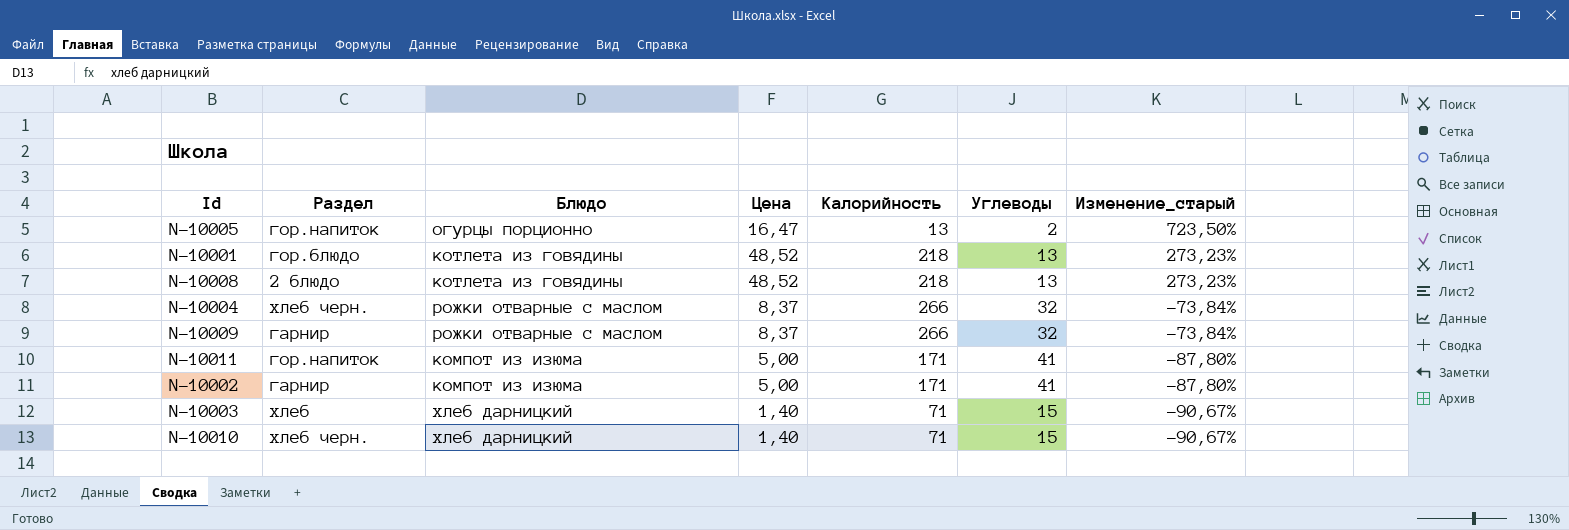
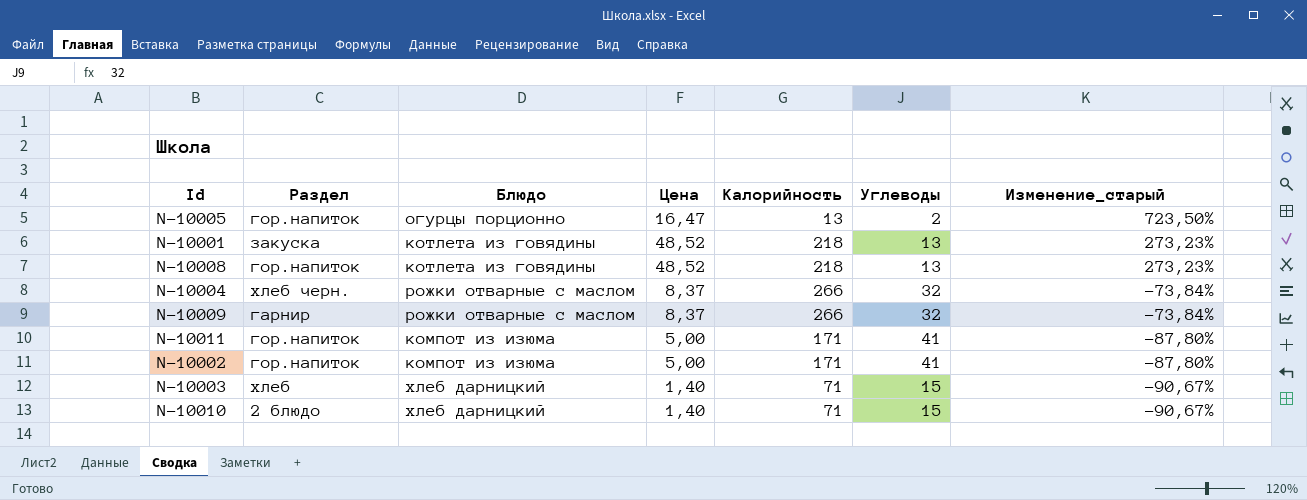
N-10001 | Раздел: гор.блюдо -> закуска
N-10008 | Раздел: 2 блюдо -> гор.напиток
N-10002 | Раздел: гарнир -> гор.напиток
N-10010 | Раздел: хлеб черн. -> 2 блюдо

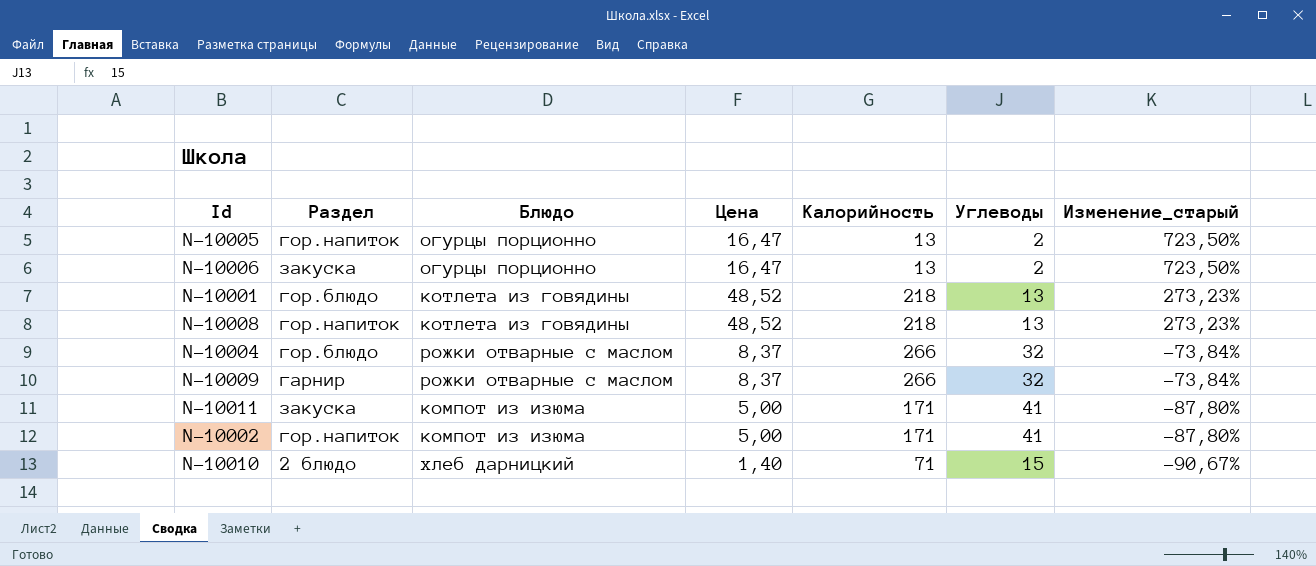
row N-10003: хлеб | хлеб дарницкий | 1,40 | 71 | 15 | -90,67% -> none
row N-10006: none -> закуска | огурцы порционно | 16,47 | 13 | 2 | 723,50%
N-10001 | Раздел: закуска -> гор.блюдо
N-10004 | Раздел: хлеб черн. -> гор.блюдо
N-10011 | Раздел: гор.напиток -> закуска

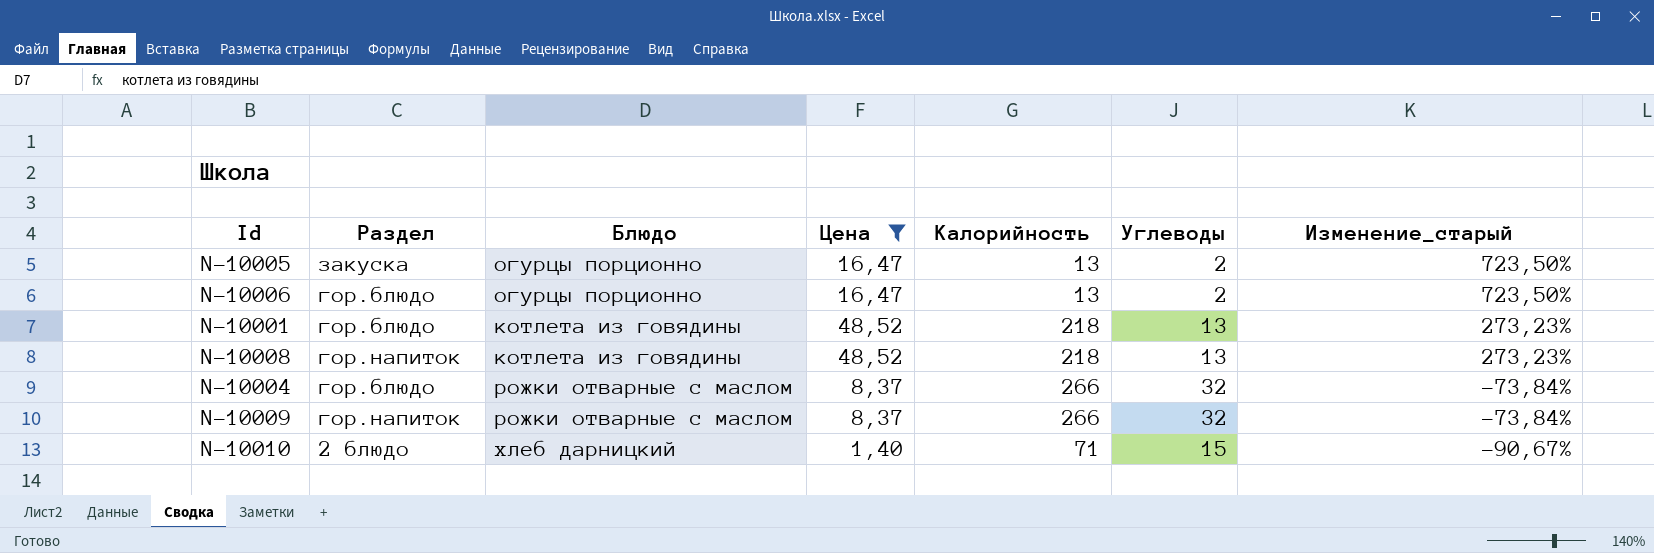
filter: none -> Цена != 5,00
N-10005 | Раздел: гор.напиток -> закуска
N-10006 | Раздел: закуска -> гор.блюдо
N-10009 | Раздел: гарнир -> гор.напиток

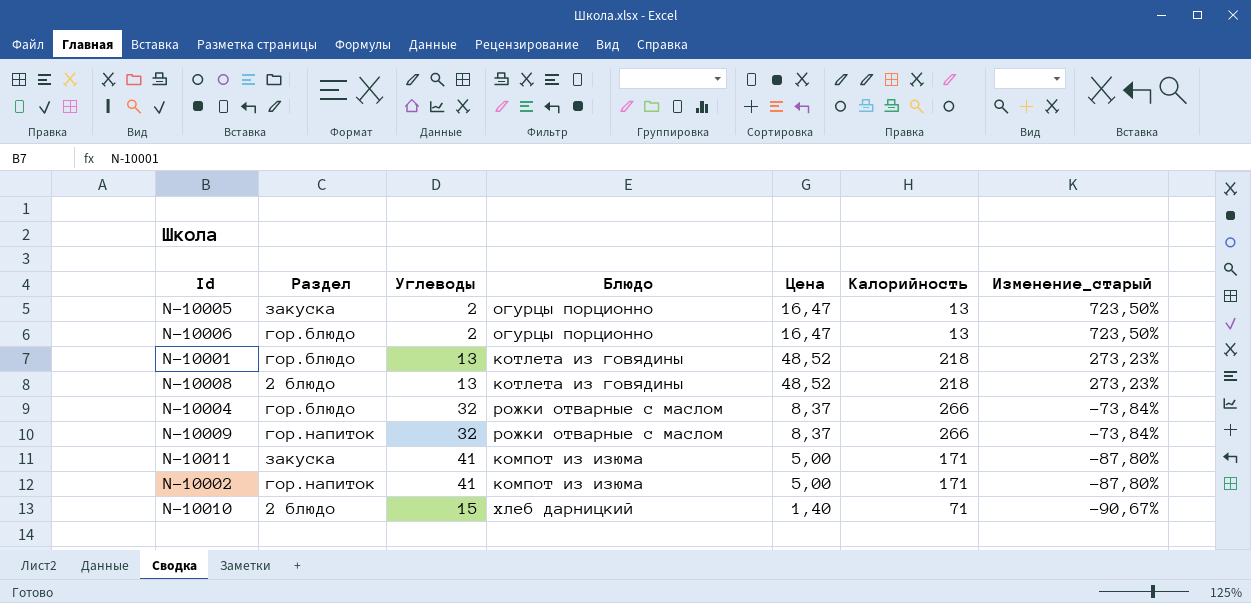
filter: Цена != 5,00 -> none
column Углеводы | position: 6 -> 3
N-10008 | Раздел: гор.напиток -> 2 блюдо

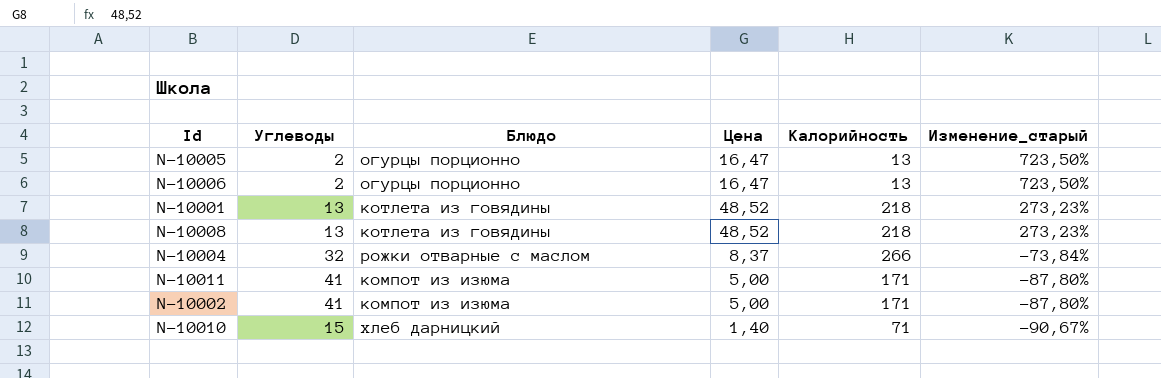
column Раздел | position: 2 -> none
row N-10009: гор.напиток | 32 | рожки отварные с маслом | 8,37 | 266 | -73,84% -> none

